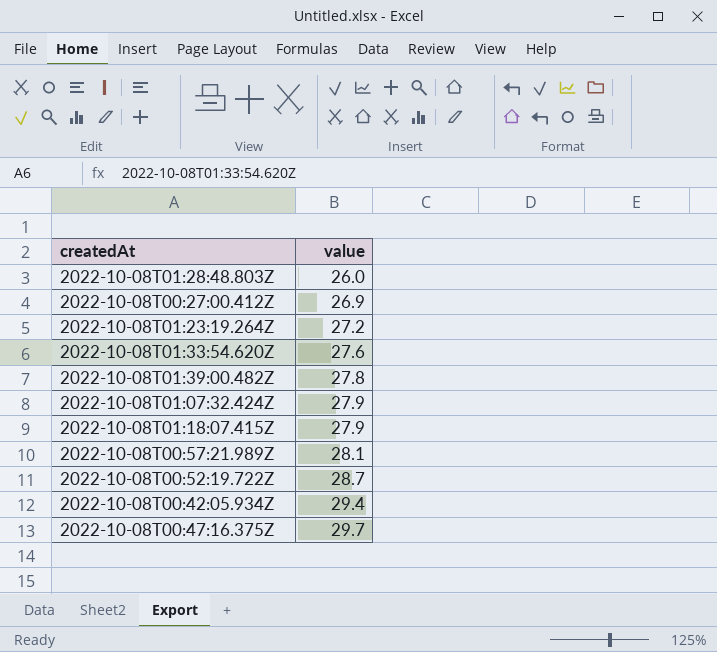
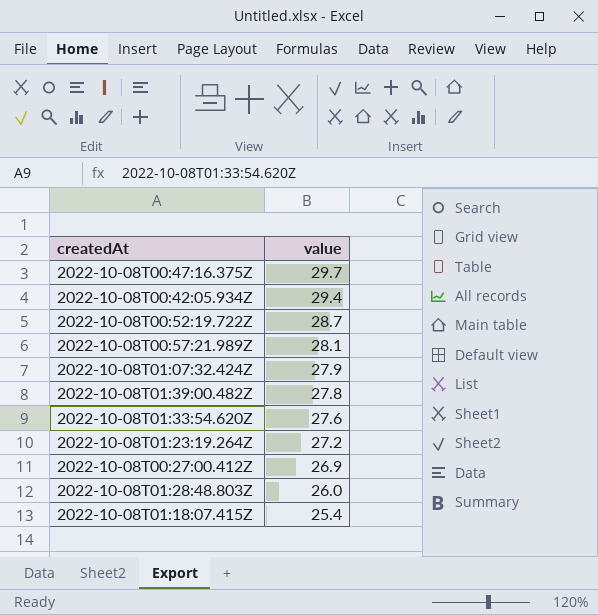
row order: value ascending -> value descending
2022-10-08T01:18:07.415Z | value: 27.9 -> 25.4

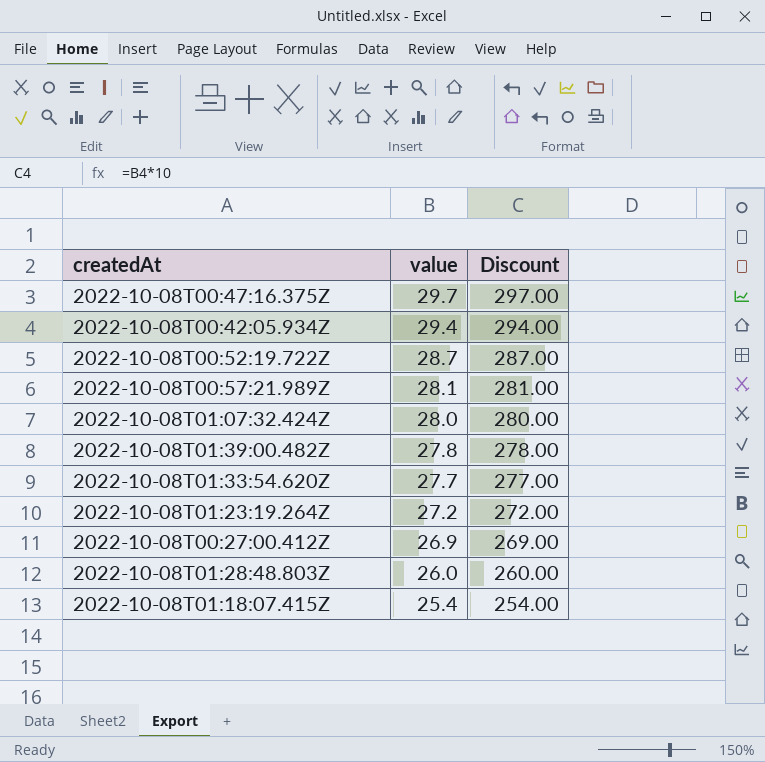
column Discount | formula: none -> [value] * 10
2022-10-08T01:07:32.424Z | value: 27.9 -> 28.0
2022-10-08T01:33:54.620Z | value: 27.6 -> 27.7

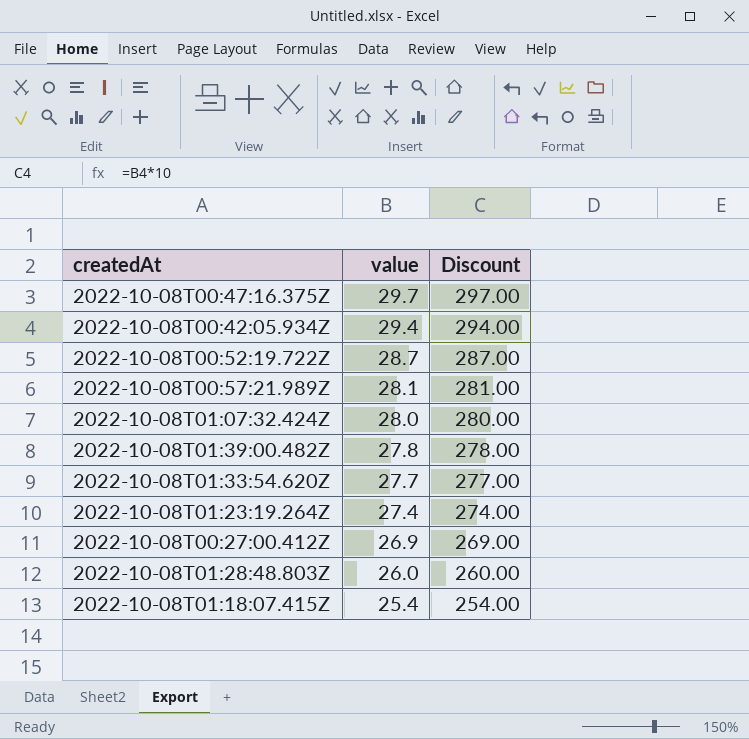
2022-10-08T01:23:19.264Z | value: 27.2 -> 27.4
2022-10-08T01:23:19.264Z | Discount: 272.00 -> 274.00

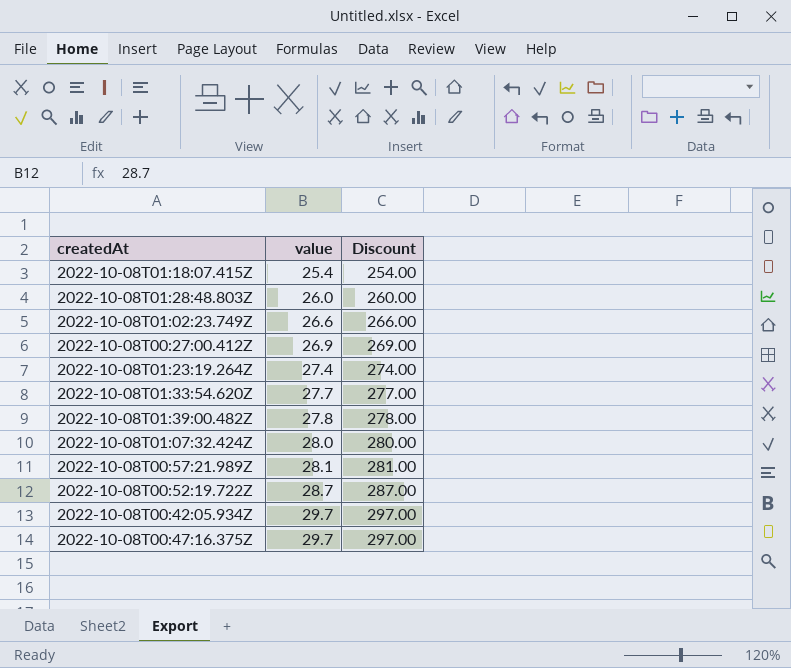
row order: value descending -> value ascending
row 2022-10-08T01:02:23.749Z: none -> 26.6 | 266.00
2022-10-08T00:42:05.934Z | value: 29.4 -> 29.7
2022-10-08T00:42:05.934Z | Discount: 294.00 -> 297.00

